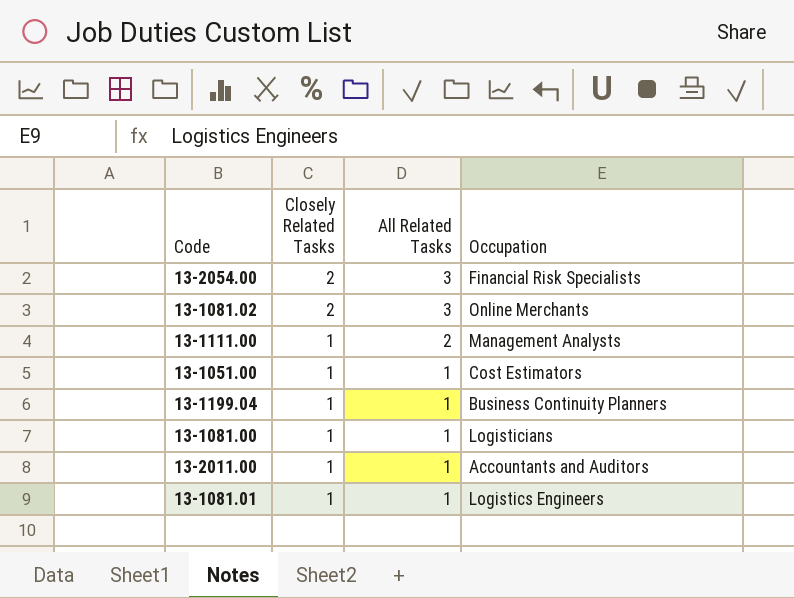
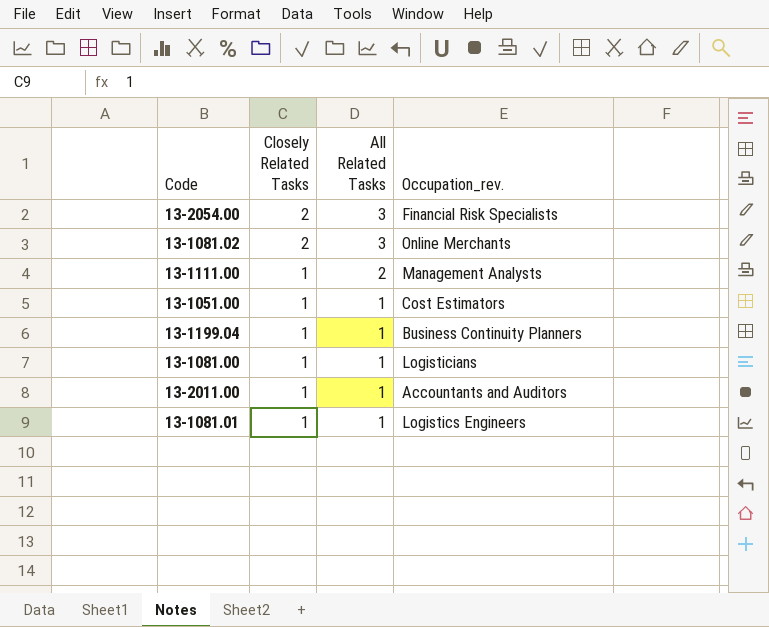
column name: Occupation -> Occupation_rev.

